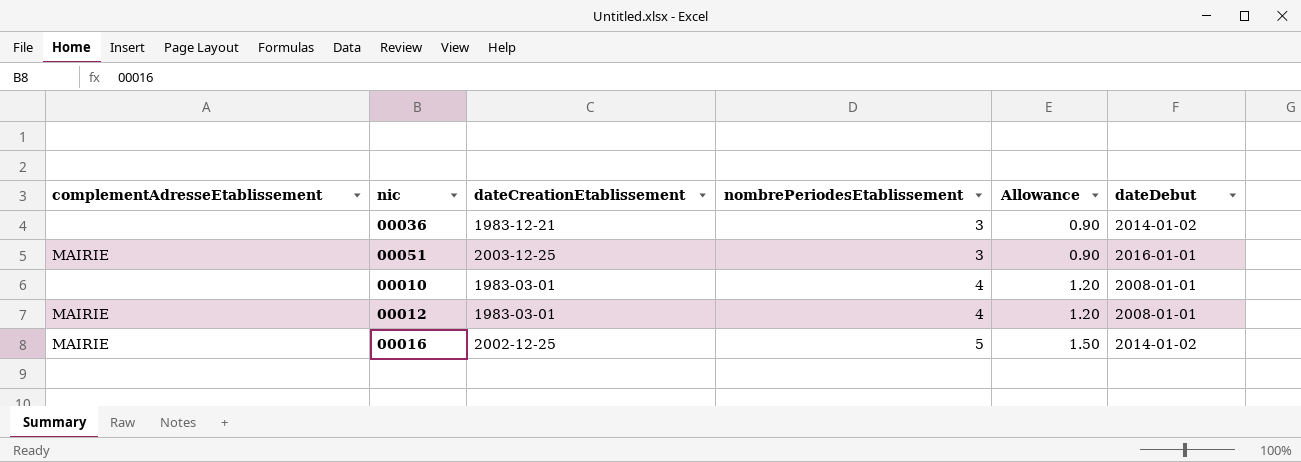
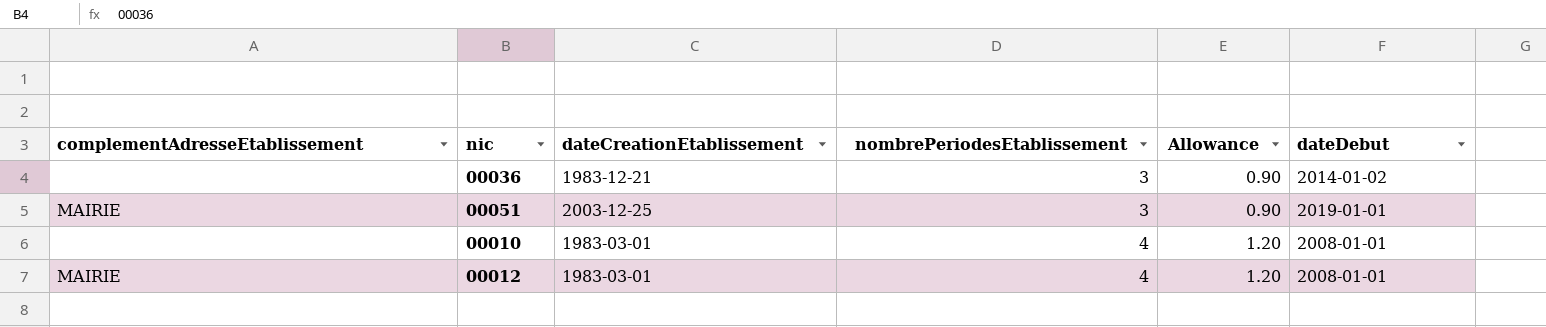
row 00016: MAIRIE | 2002-12-25 | 5 | 1.50 | 2014-01-02 -> none
00051 | dateDebut: 2016-01-01 -> 2019-01-01

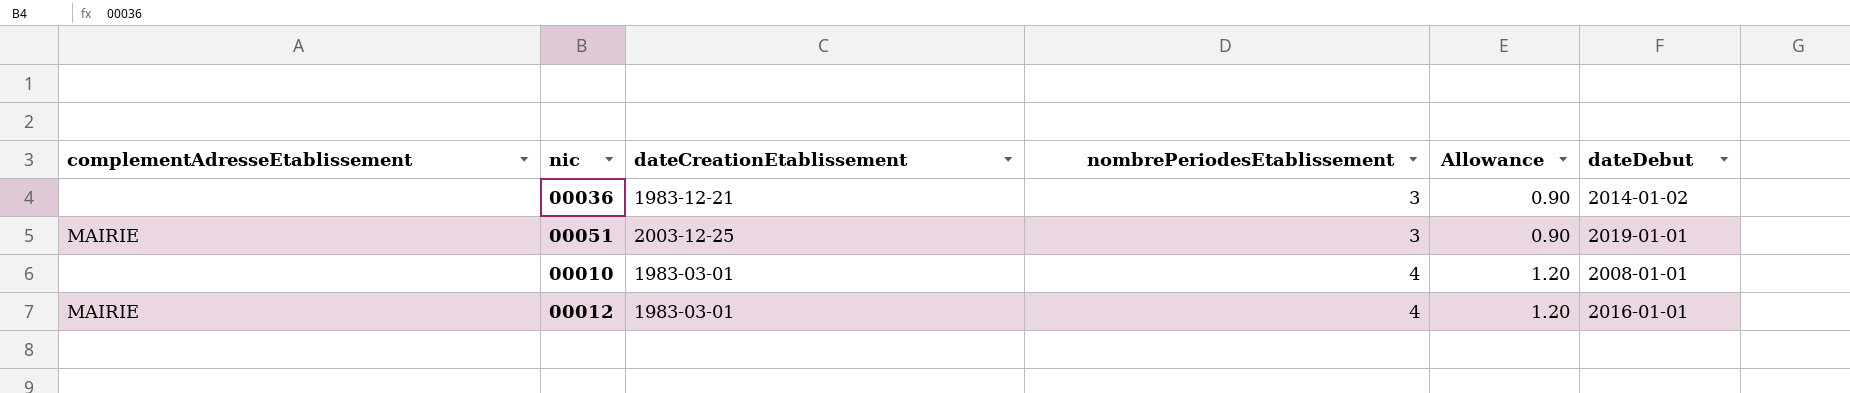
00012 | dateDebut: 2008-01-01 -> 2016-01-01

